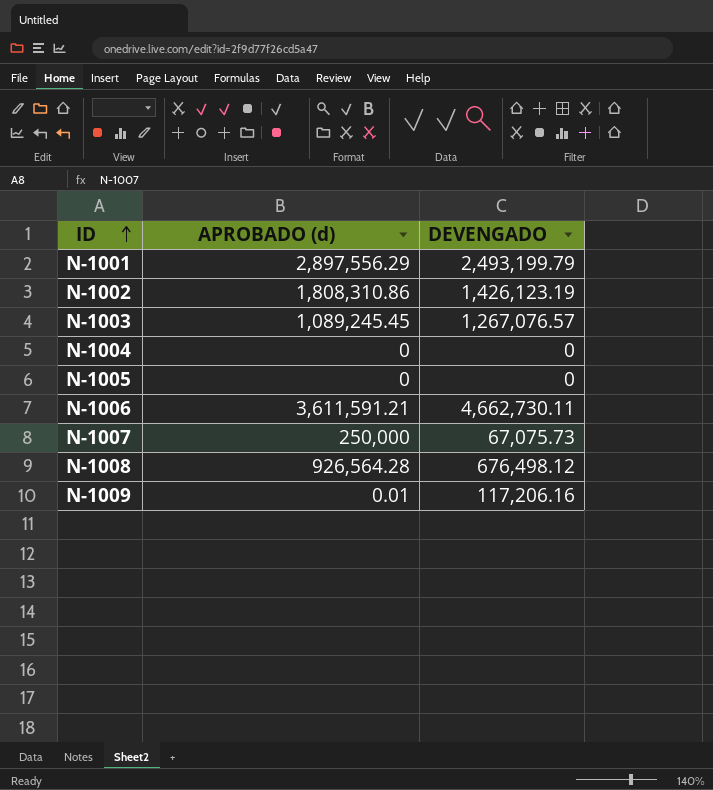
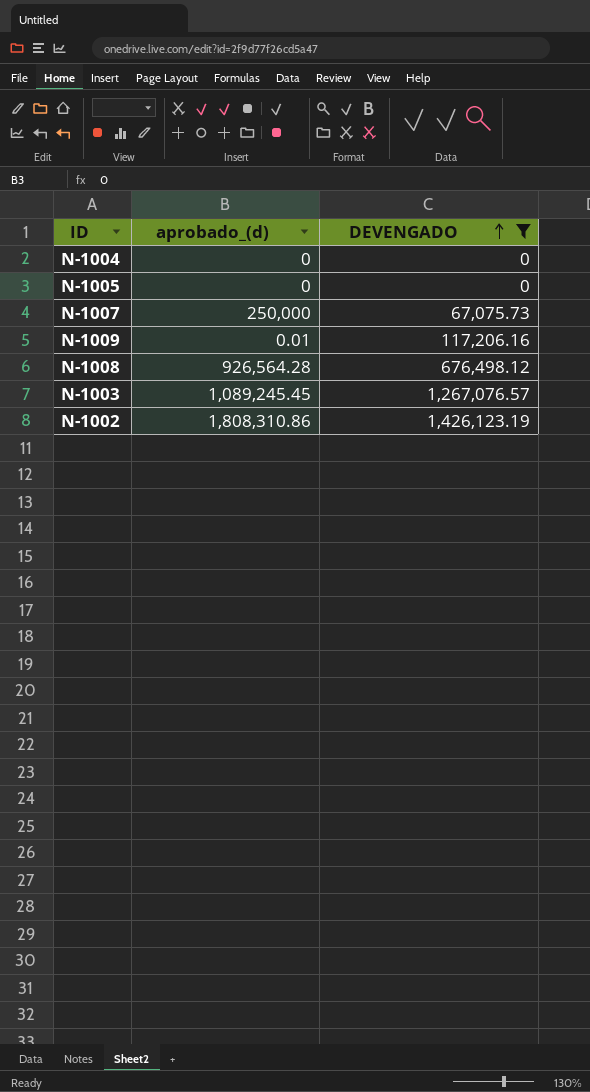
filter: none -> DEVENGADO <= 1,426,123.19
row order: ID ascending -> DEVENGADO ascending
column name: APROBADO (d) -> aprobado_(d)

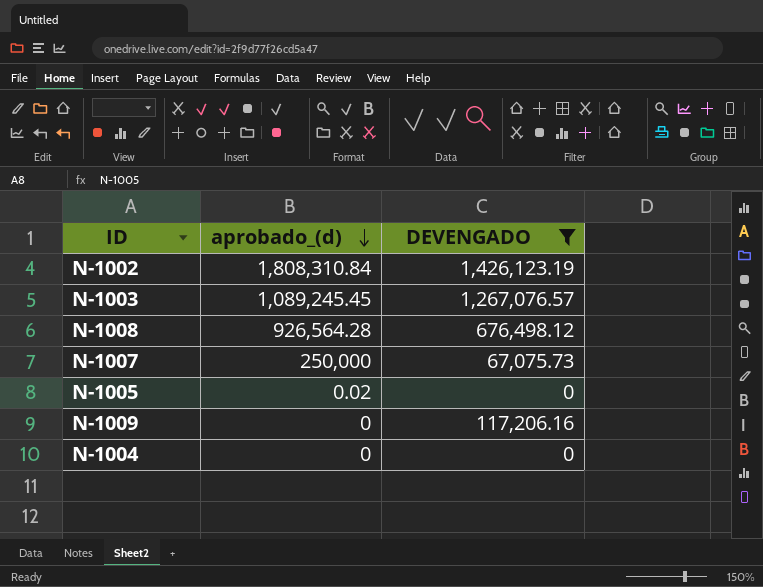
row order: DEVENGADO ascending -> aprobado_(d) descending
N-1002 | aprobado_(d): 1,808,310.86 -> 1,808,310.84
N-1005 | aprobado_(d): 0 -> 0.02
N-1009 | aprobado_(d): 0.01 -> 0

